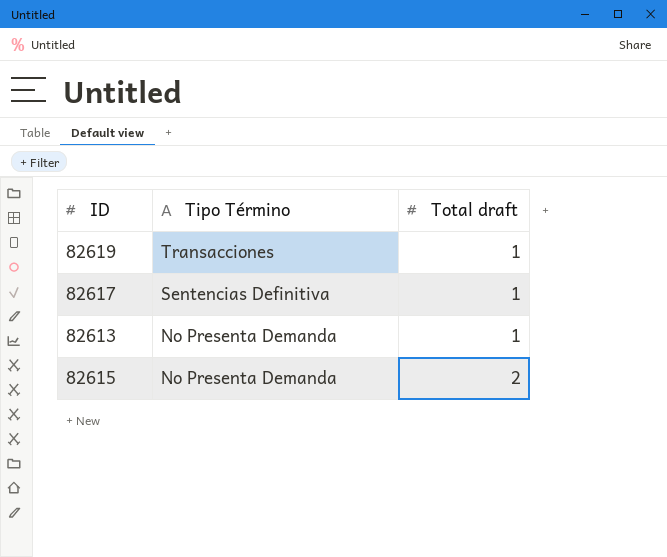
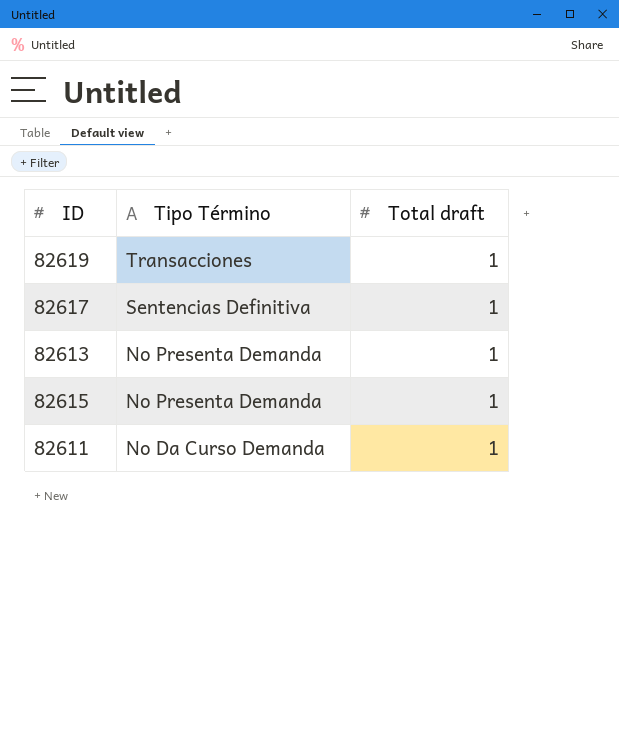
82615 | Total draft: 2 -> 1
row 82611: none -> No Da Curso Demanda | 1

